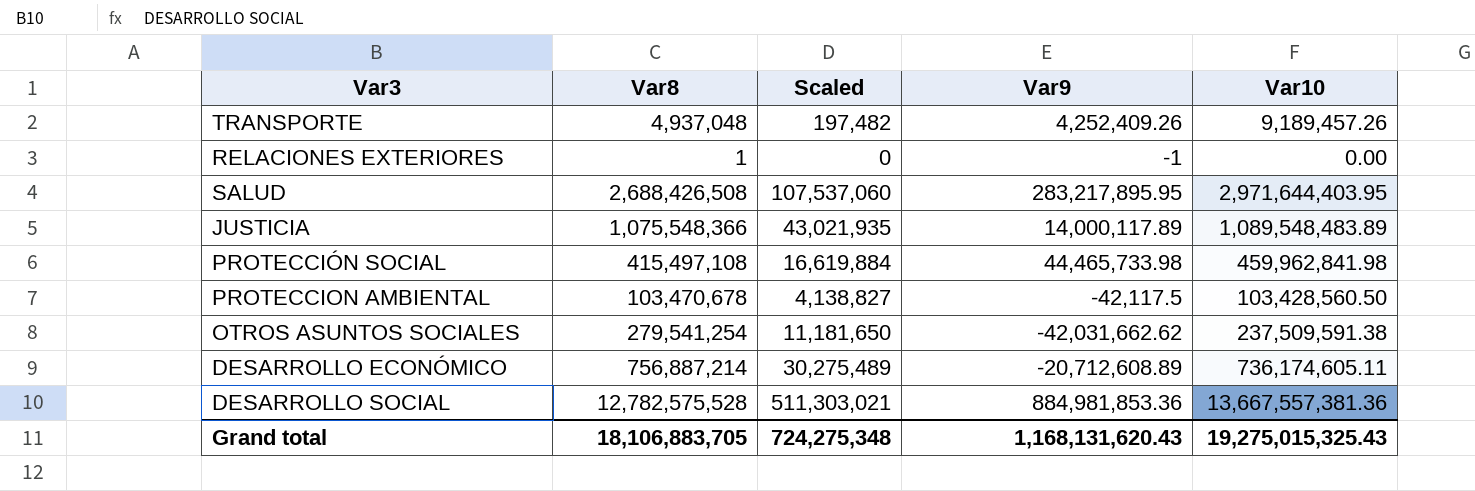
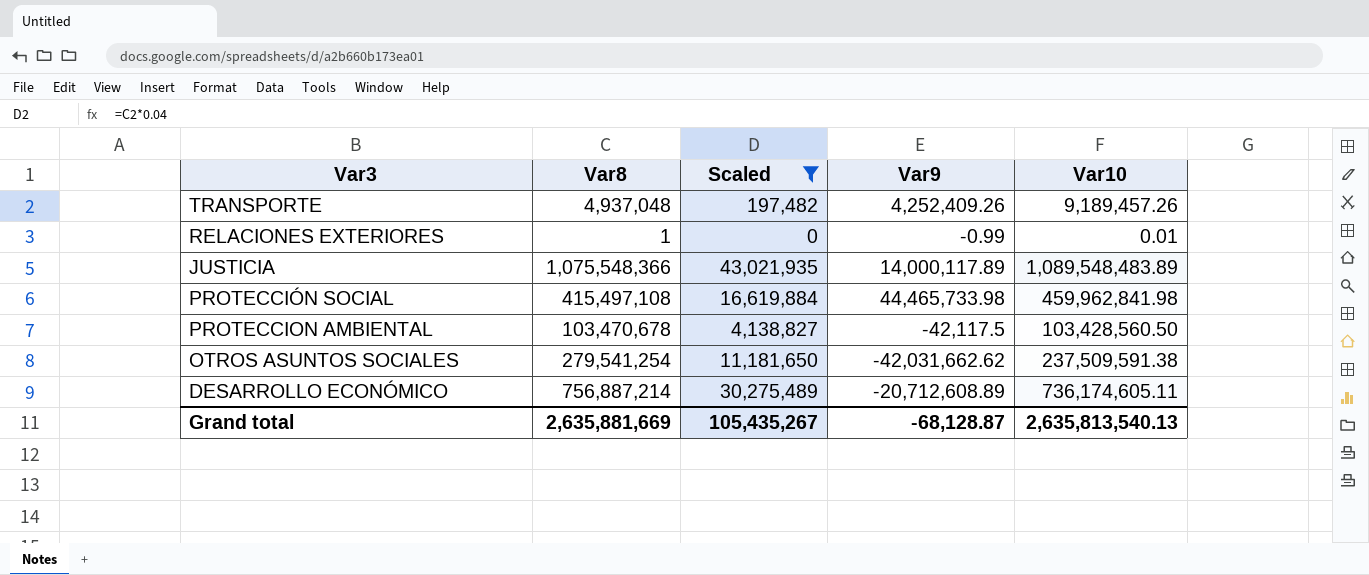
filter: none -> Scaled <= 43,021,935
RELACIONES EXTERIORES | Var9: -1 -> -0.99
RELACIONES EXTERIORES | Var10: 0.00 -> 0.01
Grand total | Var8: 18,106,883,705 -> 2,635,881,669
Grand total | Scaled: 724,275,348 -> 105,435,267
Grand total | Var9: 1,168,131,620.43 -> -68,128.87
Grand total | Var10: 19,275,015,325.43 -> 2,635,813,540.13

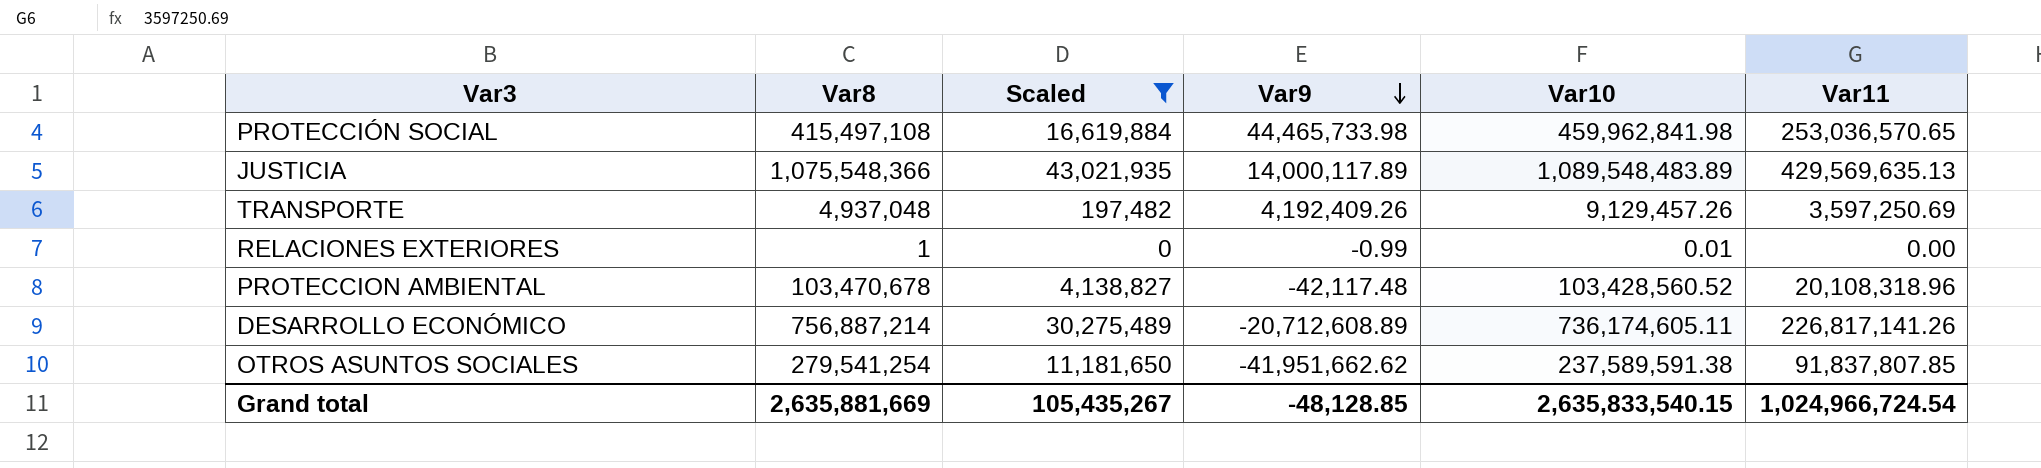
row order: none -> Var9 descending
column Var11 | position: none -> 6
TRANSPORTE | Var9: 4,252,409.26 -> 4,192,409.26
TRANSPORTE | Var10: 9,189,457.26 -> 9,129,457.26
PROTECCION AMBIENTAL | Var9: -42,117.5 -> -42,117.48
PROTECCION AMBIENTAL | Var10: 103,428,560.50 -> 103,428,560.52
OTROS ASUNTOS SOCIALES | Var9: -42,031,662.62 -> -41,951,662.62
OTROS ASUNTOS SOCIALES | Var10: 237,509,591.38 -> 237,589,591.38
Grand total | Var9: -68,128.87 -> -48,128.85
Grand total | Var10: 2,635,813,540.13 -> 2,635,833,540.15

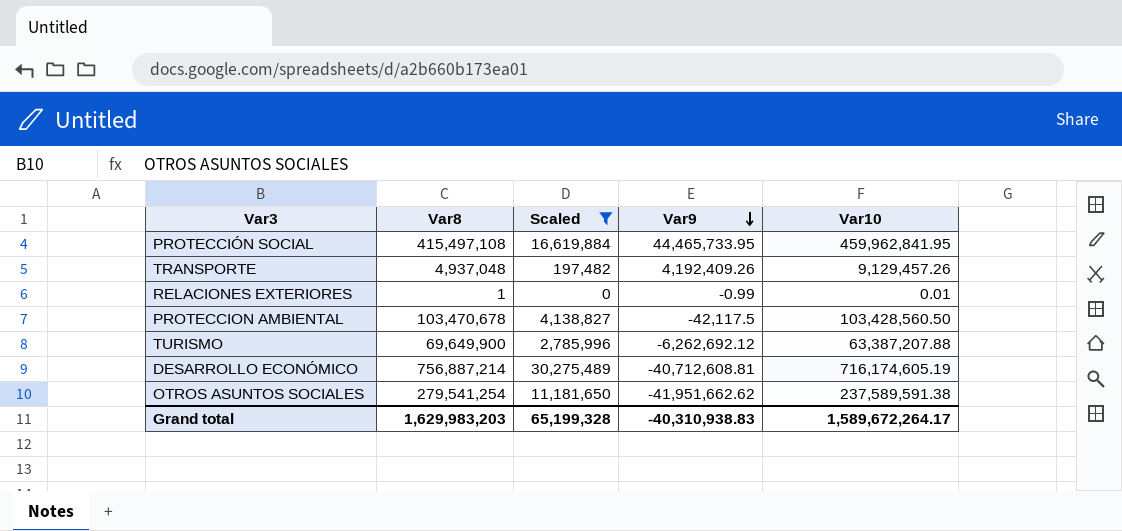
column Var11 | position: 6 -> none
row JUSTICIA: 1,075,548,366 | 43,021,935 | 14,000,117.89 | 1,089,548,483.89 | 429,569,635.13 -> none
PROTECCIÓN SOCIAL | Var9: 44,465,733.98 -> 44,465,733.95
PROTECCIÓN SOCIAL | Var10: 459,962,841.98 -> 459,962,841.95
PROTECCION AMBIENTAL | Var9: -42,117.48 -> -42,117.5
PROTECCION AMBIENTAL | Var10: 103,428,560.52 -> 103,428,560.50
row TURISMO: none -> 69,649,900 | 2,785,996 | -6,262,692.12 | 63,387,207.88
DESARROLLO ECONÓMICO | Var9: -20,712,608.89 -> -40,712,608.81
DESARROLLO ECONÓMICO | Var10: 736,174,605.11 -> 716,174,605.19
Grand total | Var8: 2,635,881,669 -> 1,629,983,203
Grand total | Scaled: 105,435,267 -> 65,199,328
Grand total | Var9: -48,128.85 -> -40,310,938.83
Grand total | Var10: 2,635,833,540.15 -> 1,589,672,264.17

